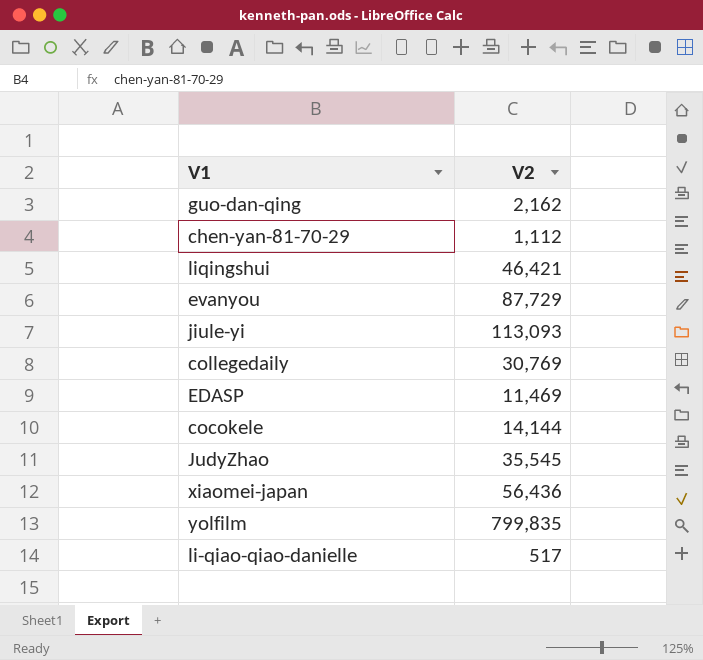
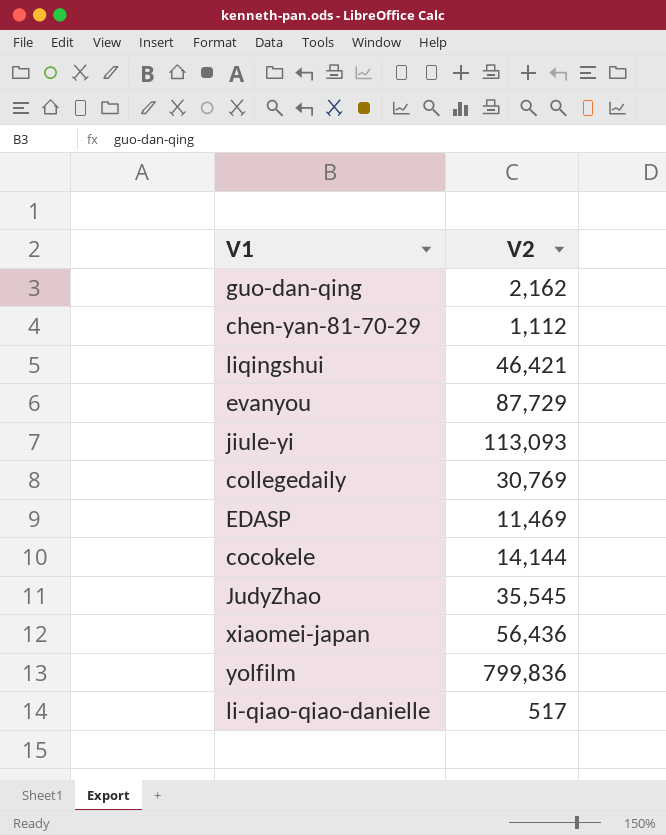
yolfilm | V2: 799,835 -> 799,836

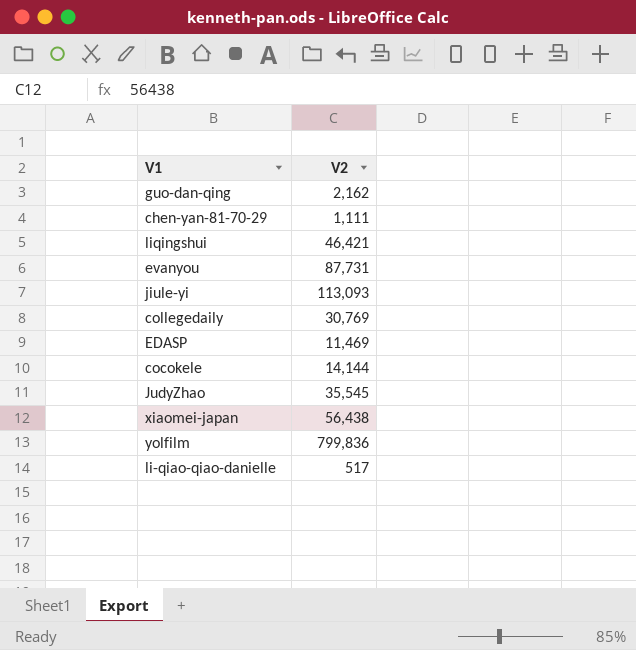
chen-yan-81-70-29 | V2: 1,112 -> 1,111
evanyou | V2: 87,729 -> 87,731
xiaomei-japan | V2: 56,436 -> 56,438

